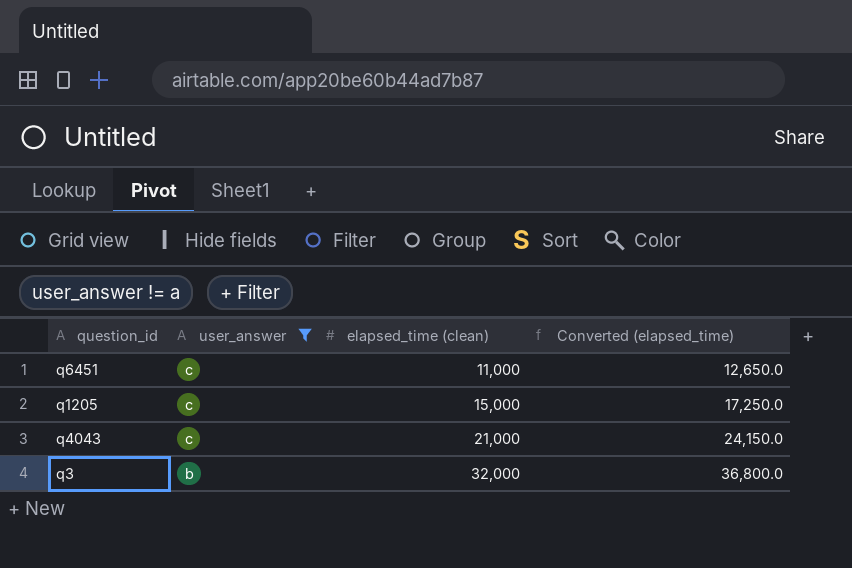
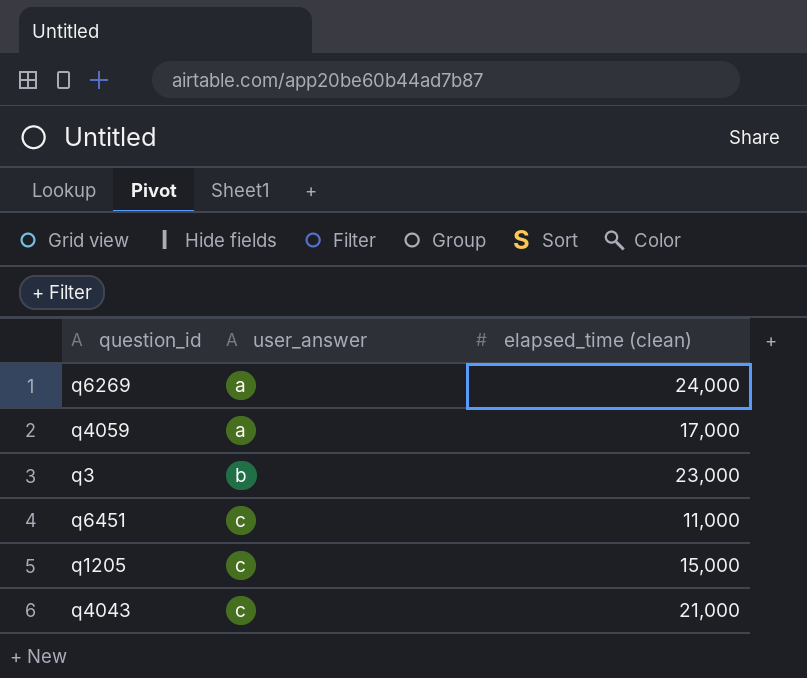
filter: user_answer != a -> none
row order: user_answer descending -> user_answer ascending
column Converted (elapsed_time) | formula: [elapsed_time (clean)] * 1.15 -> none
q3 | elapsed_time (clean): 32,000 -> 23,000

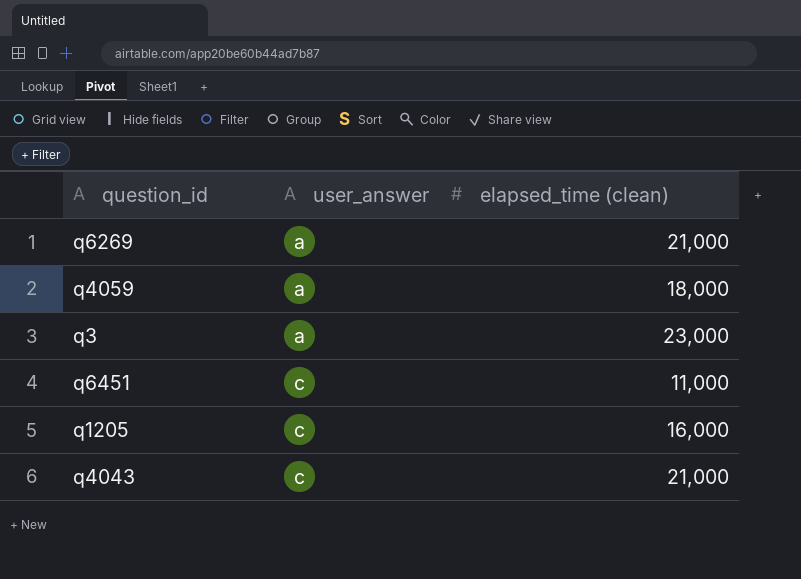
q6269 | elapsed_time (clean): 24,000 -> 21,000
q4059 | elapsed_time (clean): 17,000 -> 18,000
q3 | user_answer: b -> a
q1205 | elapsed_time (clean): 15,000 -> 16,000

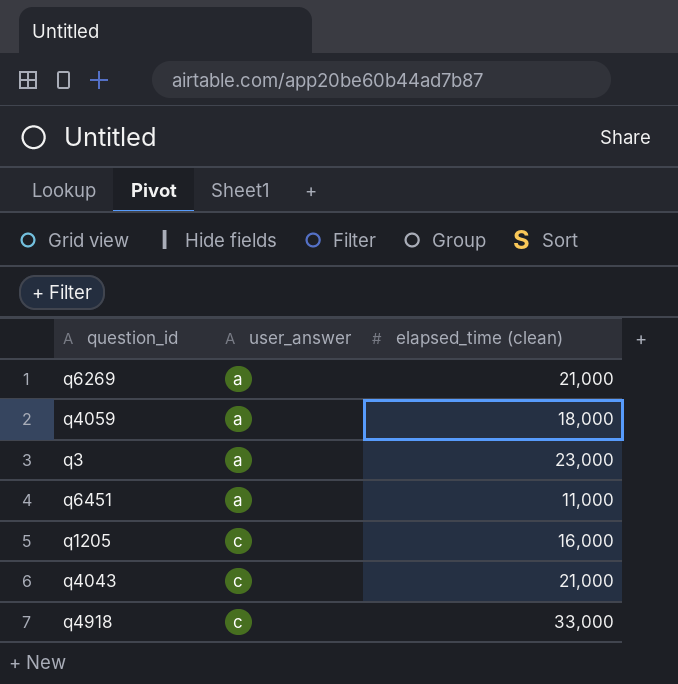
q6451 | user_answer: c -> a
row q4918: none -> c | 33,000

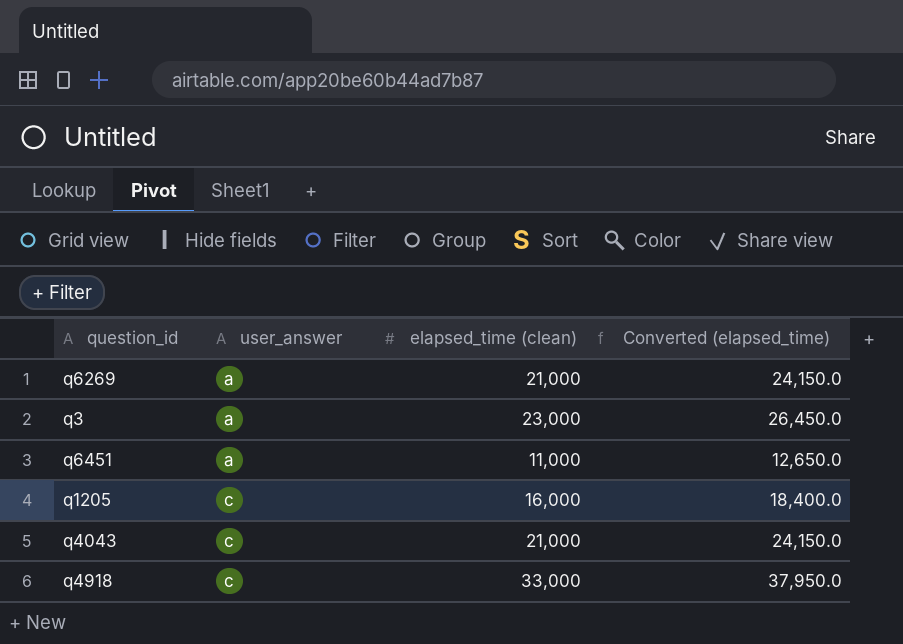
column Converted (elapsed_time) | formula: none -> [elapsed_time (clean)] * 1.15
row q4059: a | 18,000 -> none

